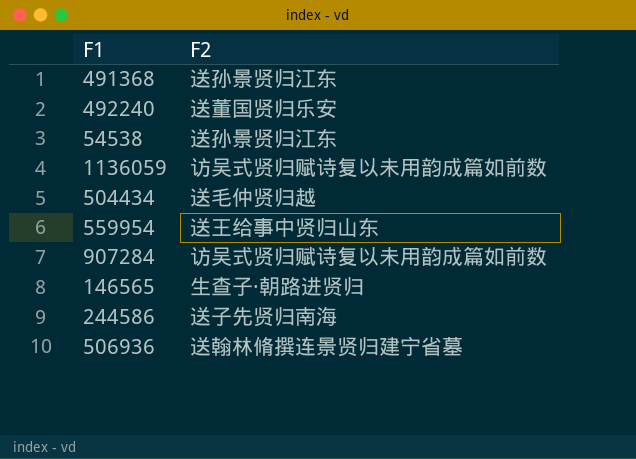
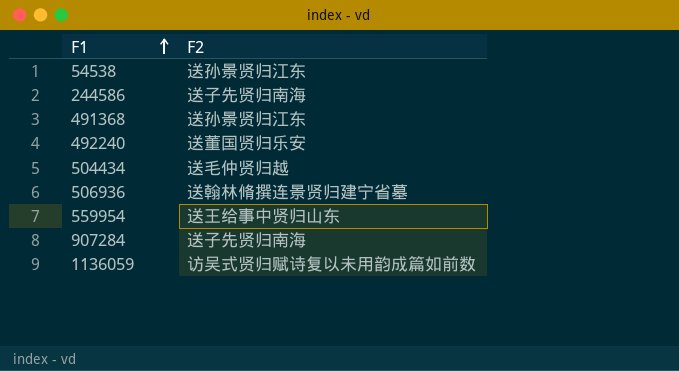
row order: none -> F1 ascending
row 146565: 生查子·朝路进贤归 -> none
907284 | F2: 访吴式贤归赋诗复以未用韵成篇如前数 -> 送子先贤归南海

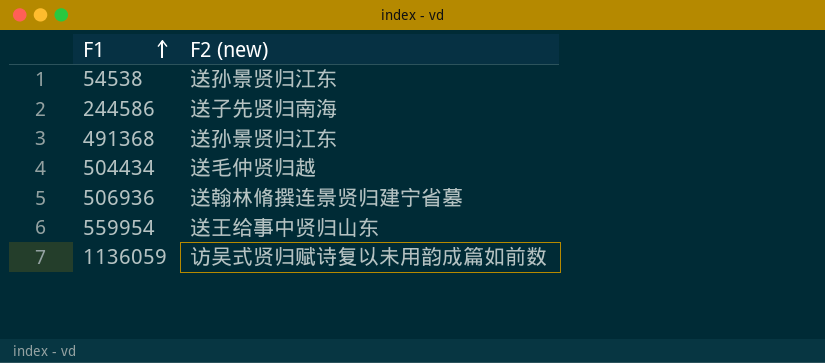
column name: F2 -> F2 (new)
row 492240: 送董国贤归乐安 -> none
row 907284: 送子先贤归南海 -> none

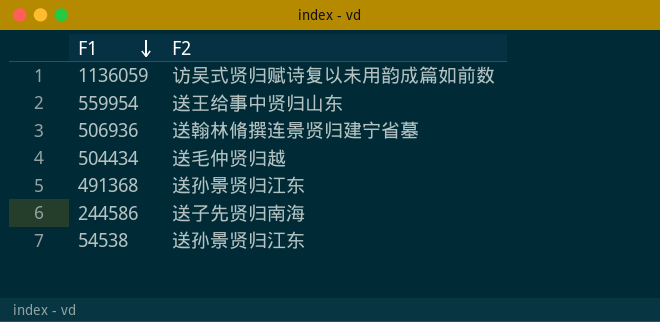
row order: F1 ascending -> F1 descending
column name: F2 (new) -> F2

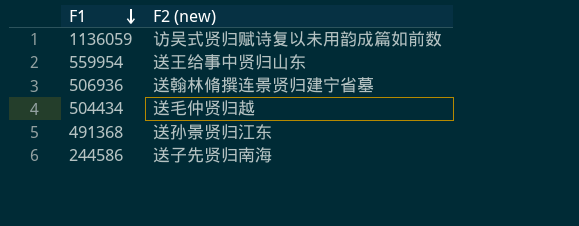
column name: F2 -> F2 (new)
row 54538: 送孙景贤归江东 -> none

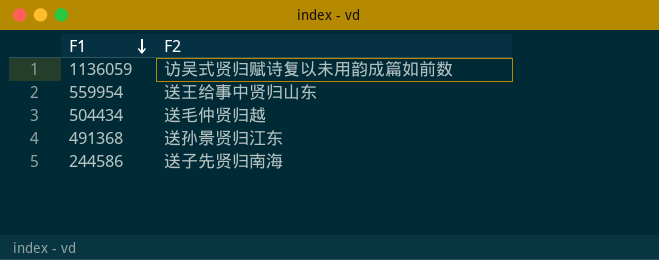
column name: F2 (new) -> F2
row 506936: 送翰林脩撰连景贤归建宁省墓 -> none

